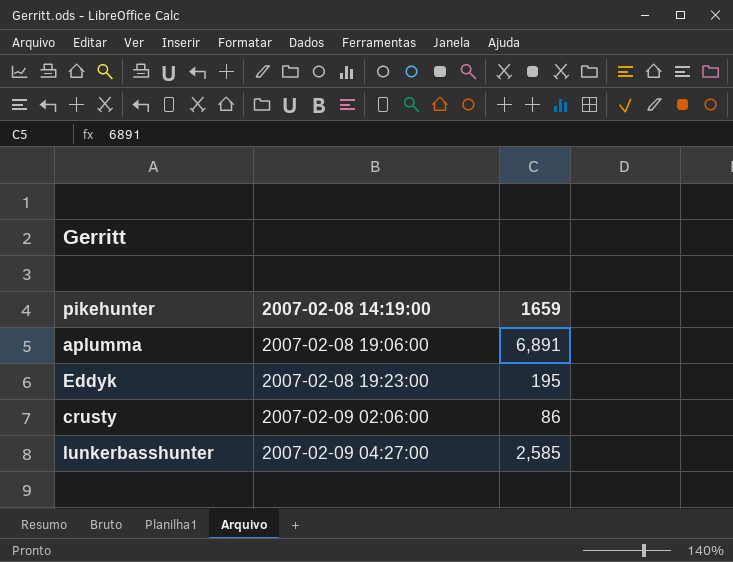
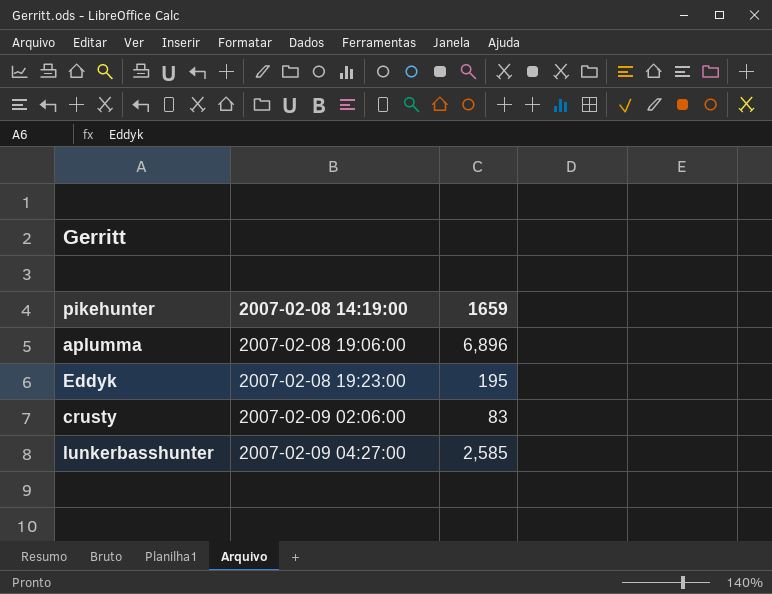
aplumma | 1659: 6,891 -> 6,896
crusty | 1659: 86 -> 83

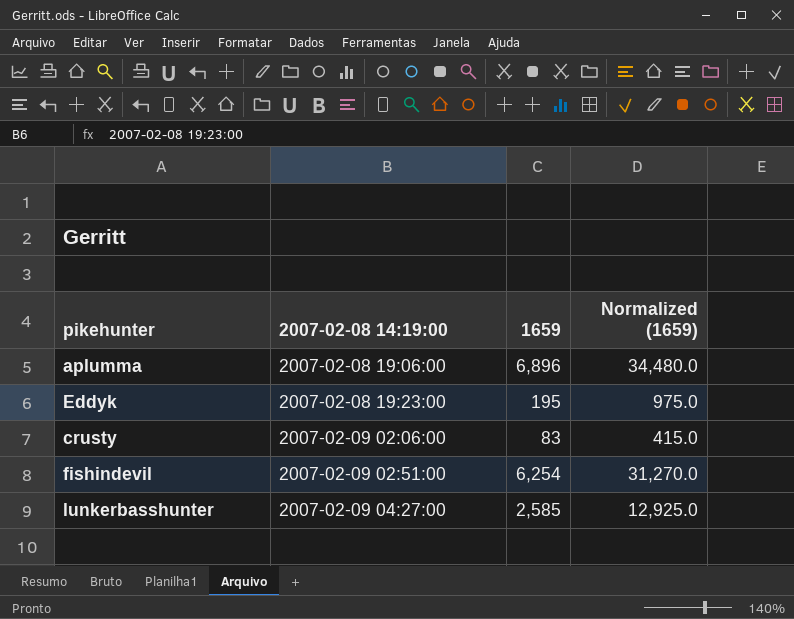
column Normalized (1659) | formula: none -> [1659] * 5
row fishindevil: none -> 2007-02-09 02:51:00 | 6,254 | 31,270.0

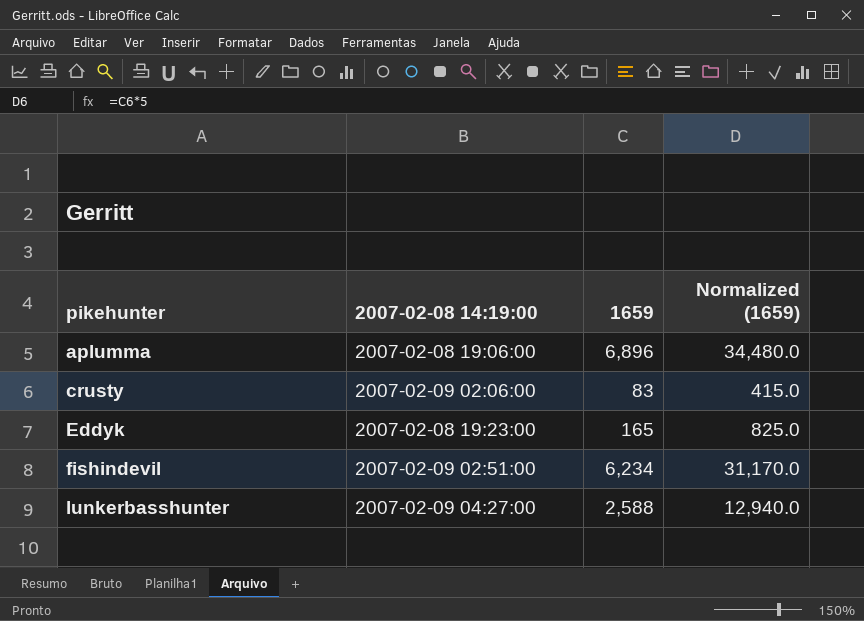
row order: 2007-02-08 14:19:00 ascending -> pikehunter ascending
Eddyk | 1659: 195 -> 165
Eddyk | Normalized (1659): 975.0 -> 825.0
fishindevil | 1659: 6,254 -> 6,234
fishindevil | Normalized (1659): 31,270.0 -> 31,170.0
lunkerbasshunter | 1659: 2,585 -> 2,588
lunkerbasshunter | Normalized (1659): 12,925.0 -> 12,940.0

